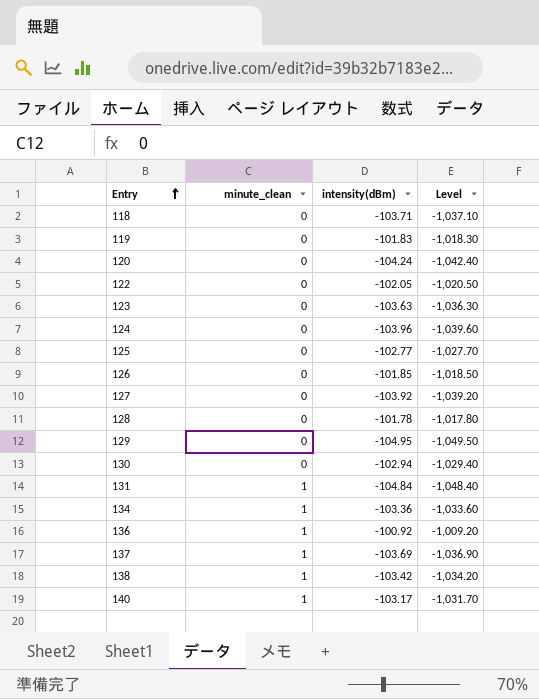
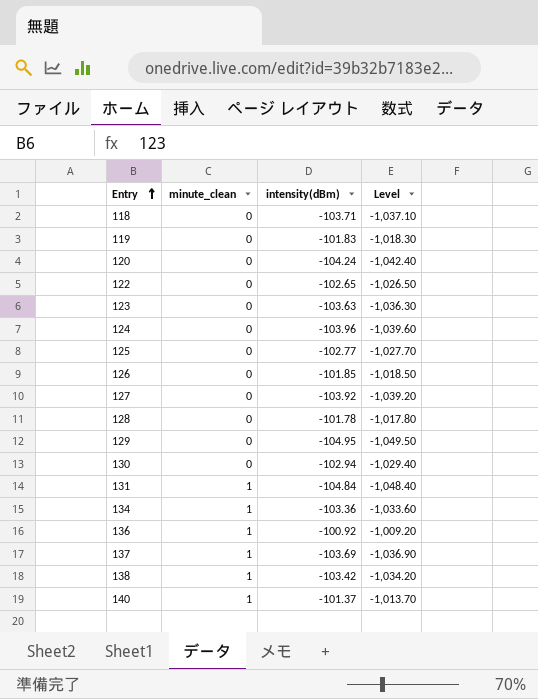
122 | intensity(dBm): -102.05 -> -102.65
122 | Level: -1,020.50 -> -1,026.50
140 | intensity(dBm): -103.17 -> -101.37
140 | Level: -1,031.70 -> -1,013.70

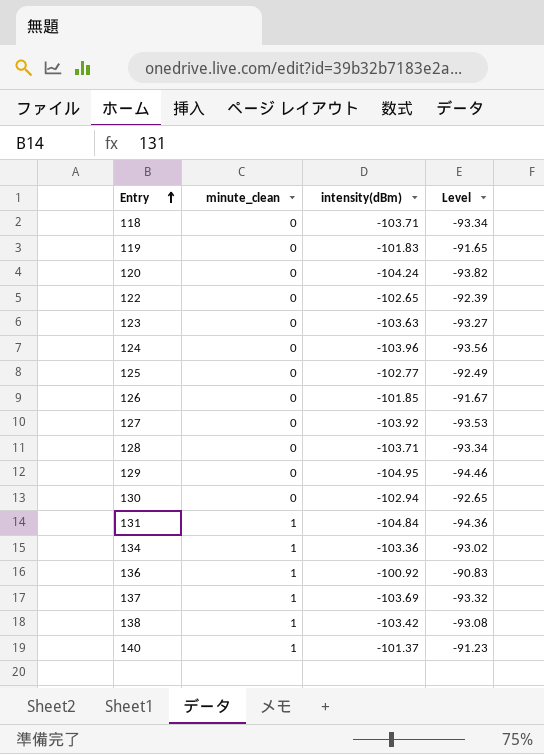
column Level | formula: [intensity(dBm)] * 10 -> [intensity(dBm)] * 0.9
128 | intensity(dBm): -101.78 -> -103.71

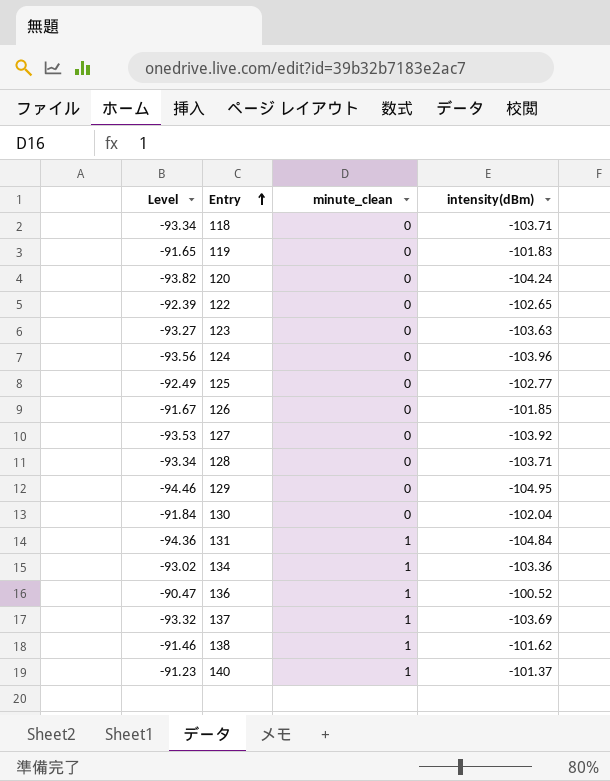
column Level | position: 4 -> 1
130 | Level: -92.65 -> -91.84
130 | intensity(dBm): -102.94 -> -102.04
136 | Level: -90.83 -> -90.47
136 | intensity(dBm): -100.92 -> -100.52
138 | Level: -93.08 -> -91.46
138 | intensity(dBm): -103.42 -> -101.62

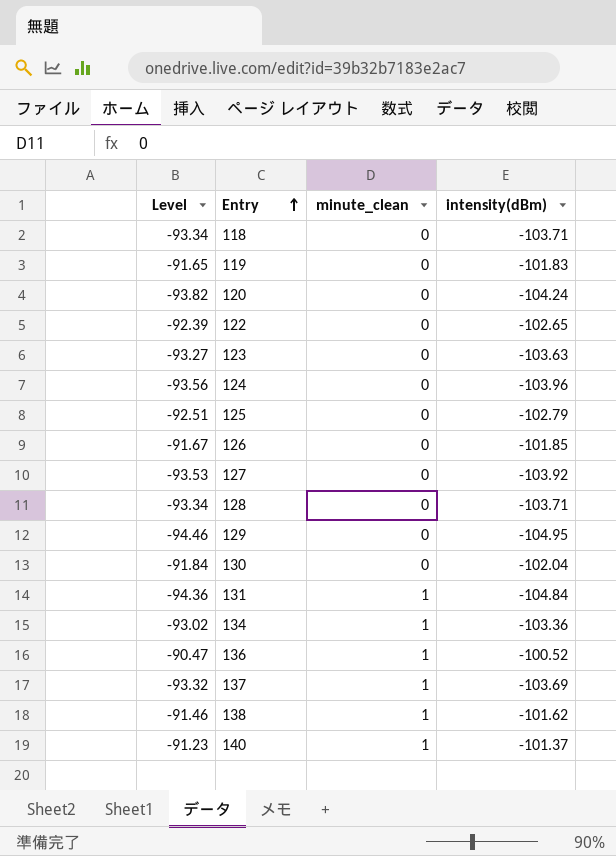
125 | Level: -92.49 -> -92.51
125 | intensity(dBm): -102.77 -> -102.79

